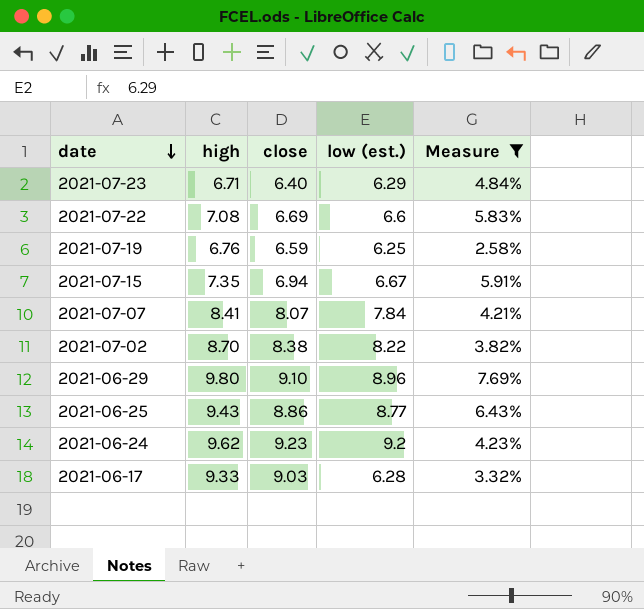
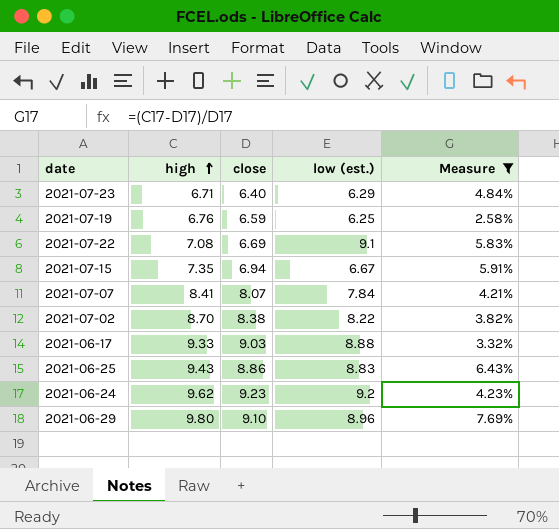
row order: date descending -> high ascending
2021-07-22 | low (est.): 6.6 -> 9.1
2021-06-17 | low (est.): 6.28 -> 8.88
2021-06-25 | low (est.): 8.77 -> 8.83

